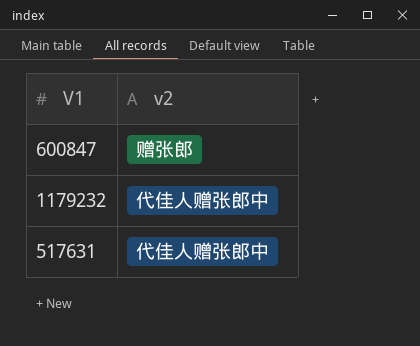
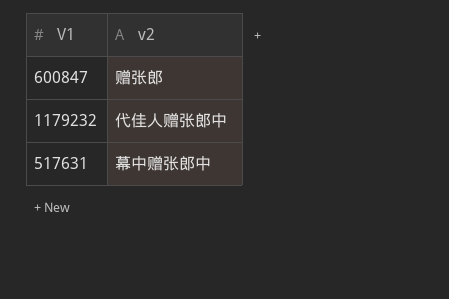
517631 | v2: 代佳人赠张郎中 -> 幕中赠张郎中

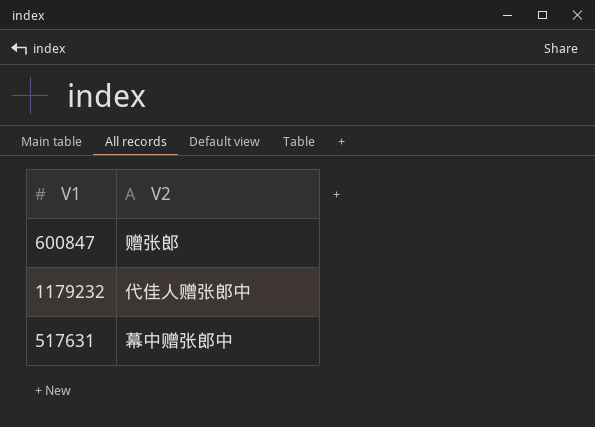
column name: v2 -> V2

